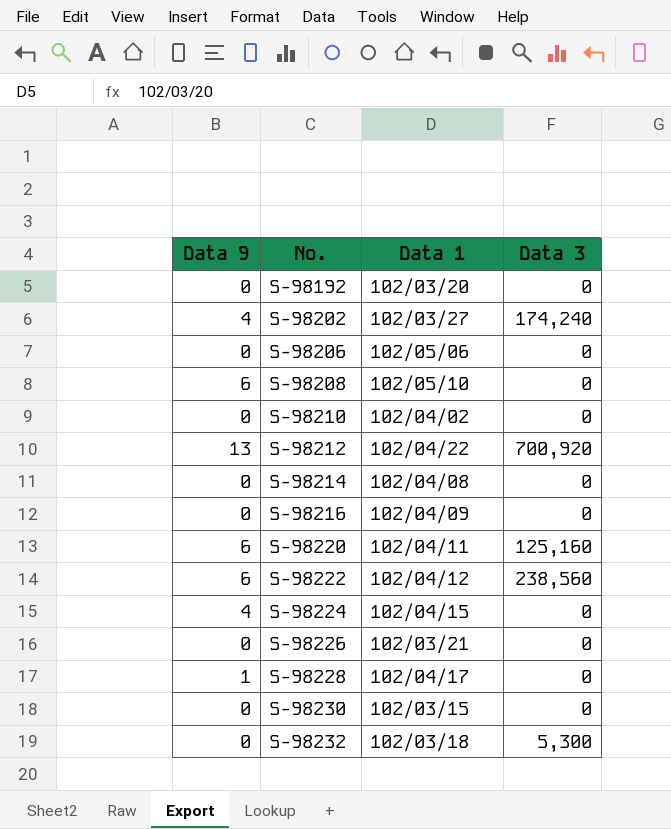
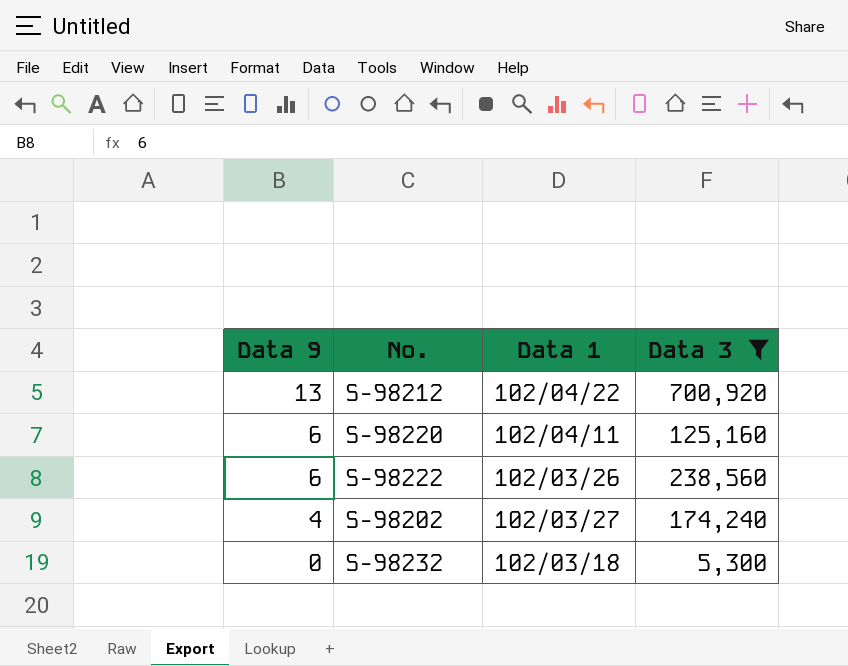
filter: none -> Data 3 != 0
row order: No. ascending -> Data 9 descending
S-98222 | Data 1: 102/04/12 -> 102/03/26

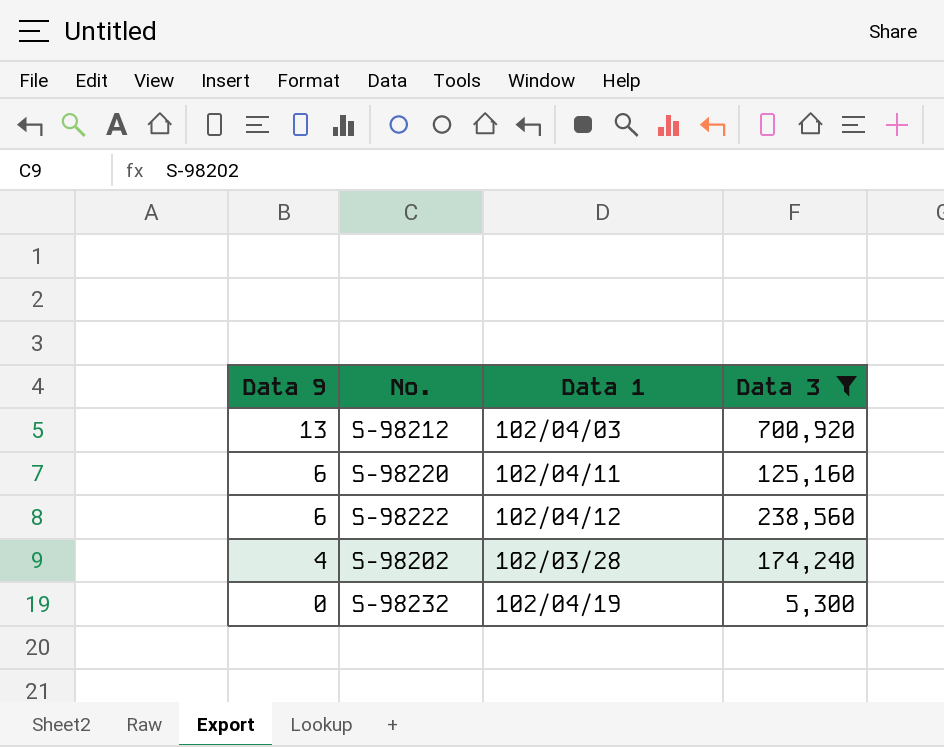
S-98212 | Data 1: 102/04/22 -> 102/04/03
S-98222 | Data 1: 102/03/26 -> 102/04/12
S-98202 | Data 1: 102/03/27 -> 102/03/28
S-98232 | Data 1: 102/03/18 -> 102/04/19

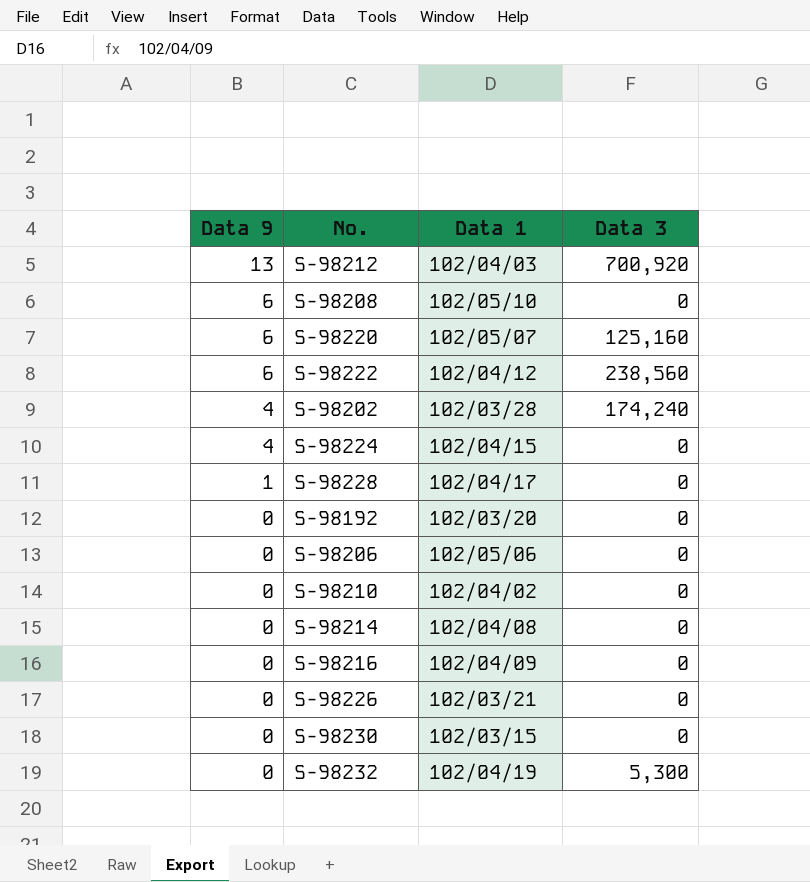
filter: Data 3 != 0 -> none
S-98220 | Data 1: 102/04/11 -> 102/05/07

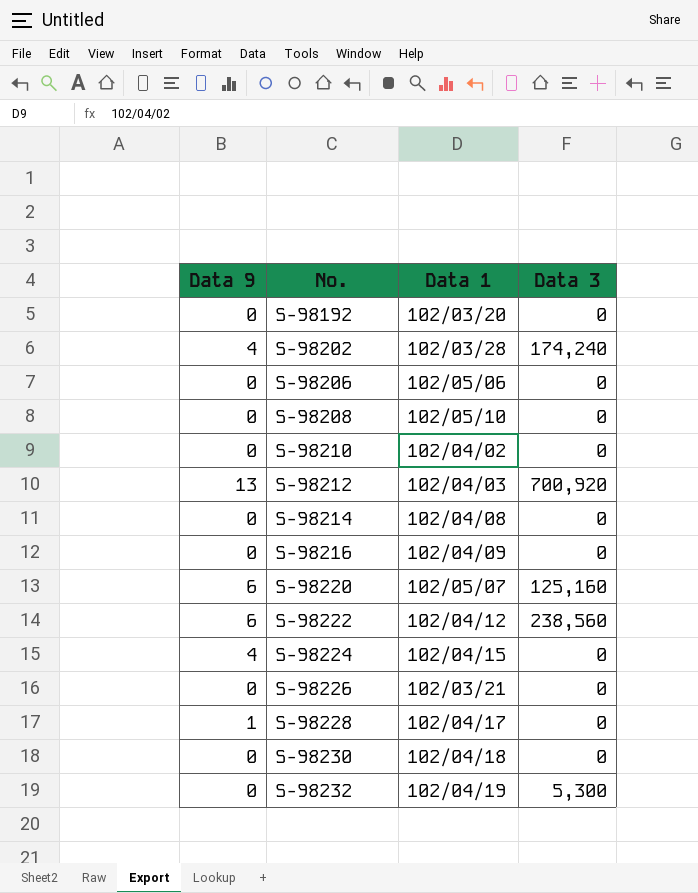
row order: Data 9 descending -> No. ascending
S-98208 | Data 9: 6 -> 0
S-98230 | Data 1: 102/03/15 -> 102/04/18

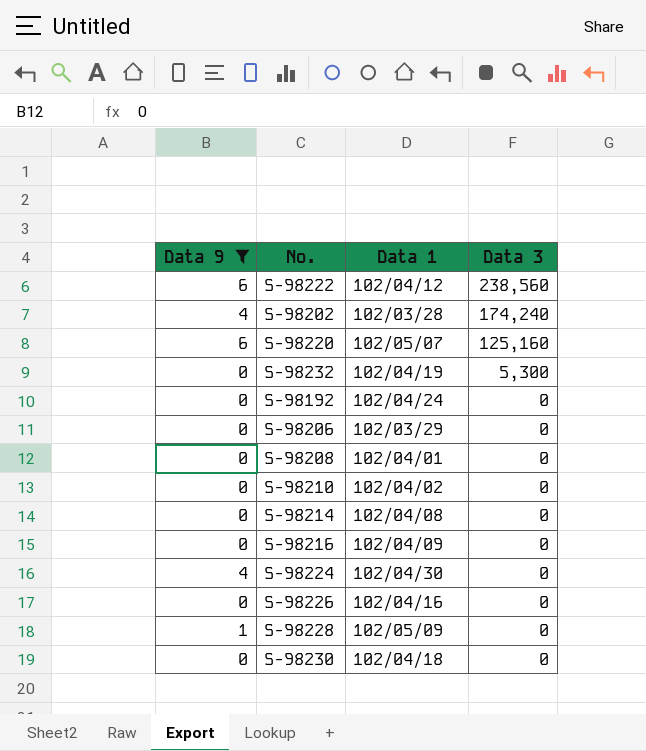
filter: none -> Data 9 != 13
row order: No. ascending -> Data 3 descending
S-98192 | Data 1: 102/03/20 -> 102/04/24
S-98206 | Data 1: 102/05/06 -> 102/03/29
S-98208 | Data 1: 102/05/10 -> 102/04/01
S-98224 | Data 1: 102/04/15 -> 102/04/30
S-98226 | Data 1: 102/03/21 -> 102/04/16
S-98228 | Data 1: 102/04/17 -> 102/05/09

